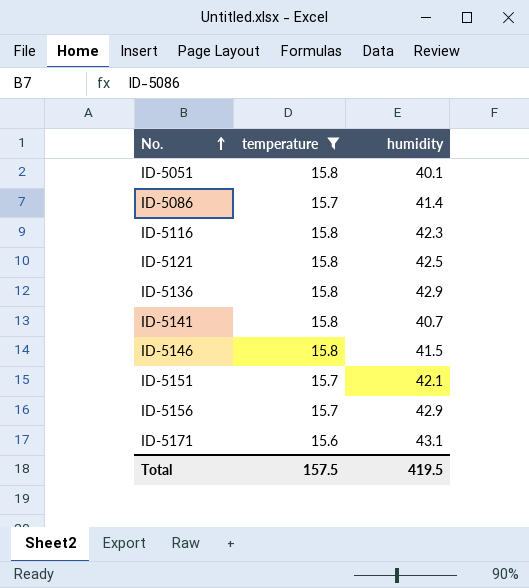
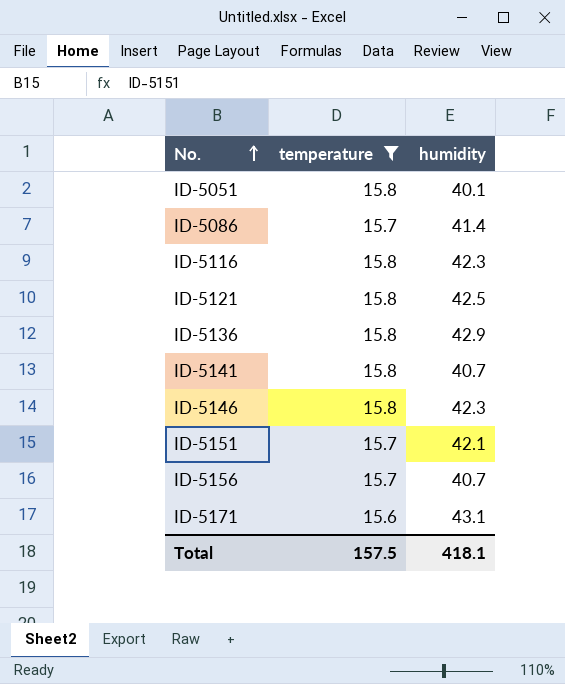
ID-5146 | humidity: 41.5 -> 42.3
ID-5156 | humidity: 42.9 -> 40.7
Total | humidity: 419.5 -> 418.1

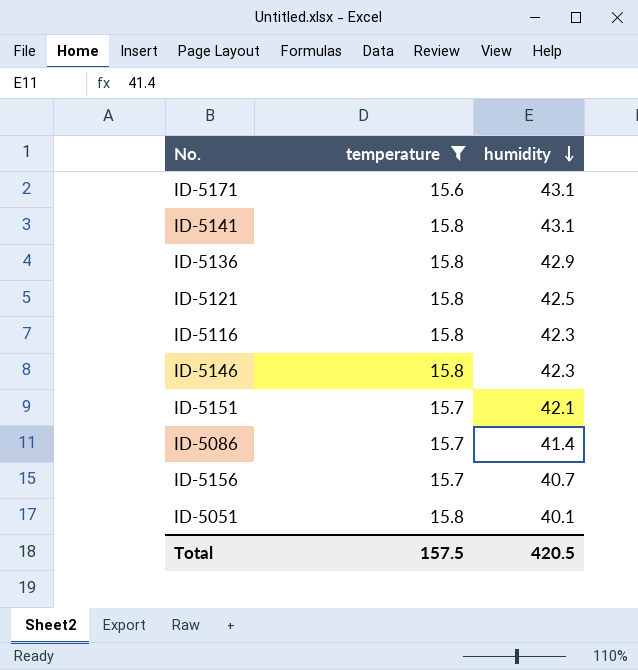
row order: No. ascending -> humidity descending
ID-5141 | humidity: 40.7 -> 43.1
Total | humidity: 418.1 -> 420.5

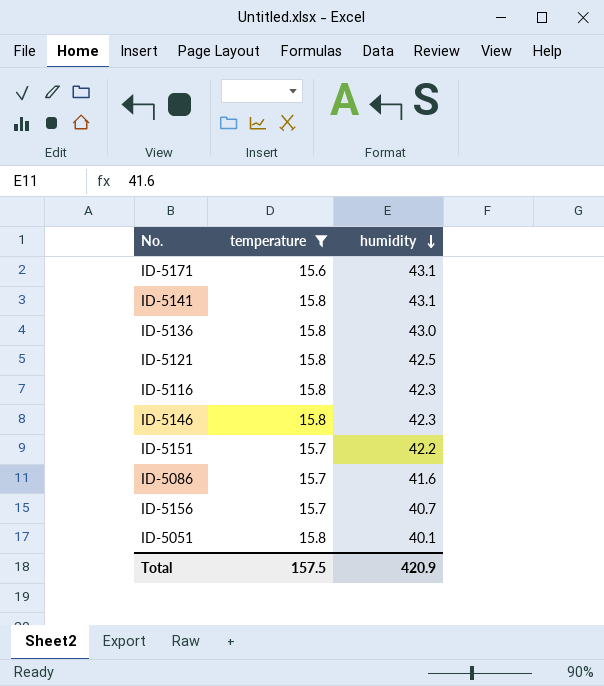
ID-5136 | humidity: 42.9 -> 43.0
ID-5151 | humidity: 42.1 -> 42.2
ID-5086 | humidity: 41.4 -> 41.6
Total | humidity: 420.5 -> 420.9

